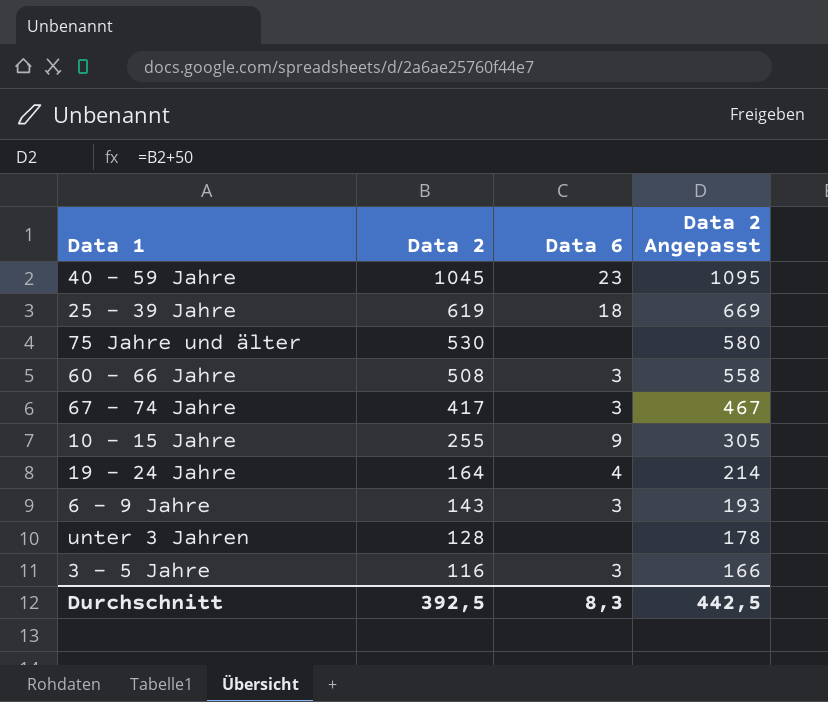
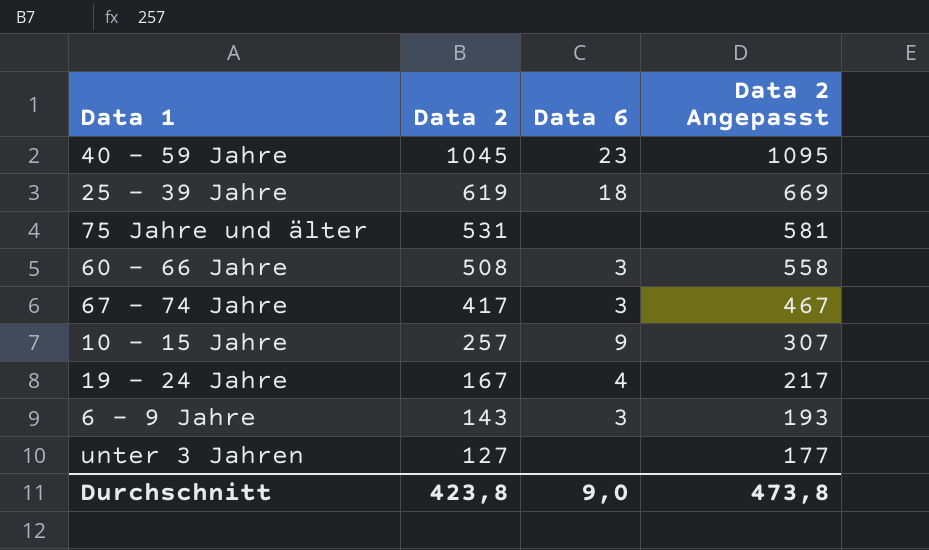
row 3 - 5 Jahre: 116 | 3 | 166 -> none
75 Jahre und älter | Data 2: 530 -> 531
75 Jahre und älter | Data 2 Angepasst: 580 -> 581
10 - 15 Jahre | Data 2: 255 -> 257
10 - 15 Jahre | Data 2 Angepasst: 305 -> 307
19 - 24 Jahre | Data 2: 164 -> 167
19 - 24 Jahre | Data 2 Angepasst: 214 -> 217
unter 3 Jahren | Data 2: 128 -> 127
unter 3 Jahren | Data 2 Angepasst: 178 -> 177
Durchschnitt | Data 2: 392,5 -> 423,8
Durchschnitt | Data 6: 8,3 -> 9,0
Durchschnitt | Data 2 Angepasst: 442,5 -> 473,8

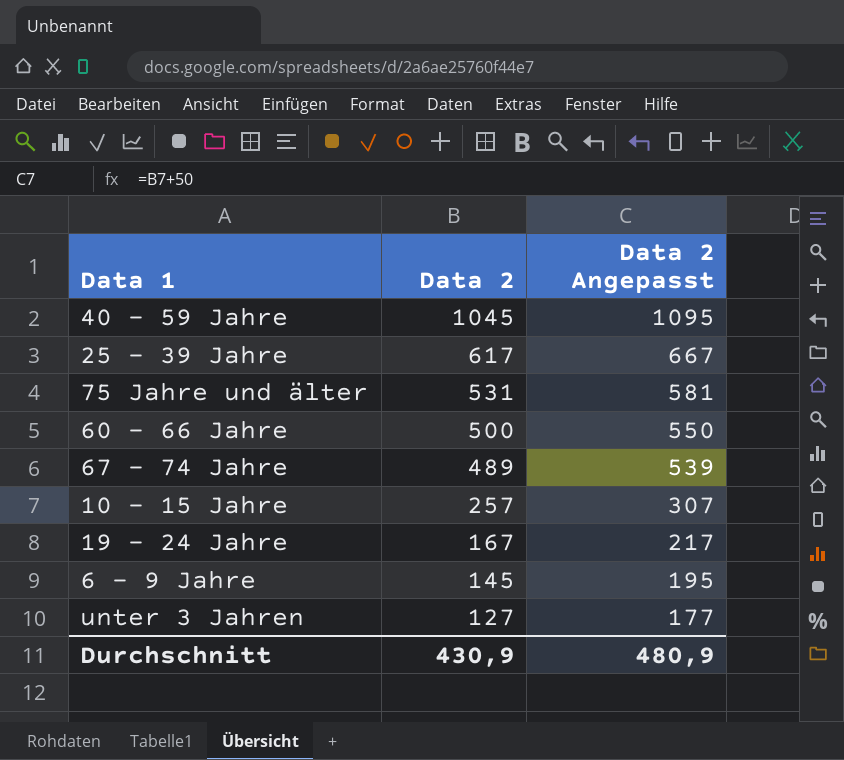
column Data 6 | position: 3 -> none
25 - 39 Jahre | Data 2: 619 -> 617
25 - 39 Jahre | Data 2 Angepasst: 669 -> 667
60 - 66 Jahre | Data 2: 508 -> 500
60 - 66 Jahre | Data 2 Angepasst: 558 -> 550
67 - 74 Jahre | Data 2: 417 -> 489
67 - 74 Jahre | Data 2 Angepasst: 467 -> 539
6 - 9 Jahre | Data 2: 143 -> 145
6 - 9 Jahre | Data 2 Angepasst: 193 -> 195
Durchschnitt | Data 2: 423,8 -> 430,9
Durchschnitt | Data 2 Angepasst: 473,8 -> 480,9

